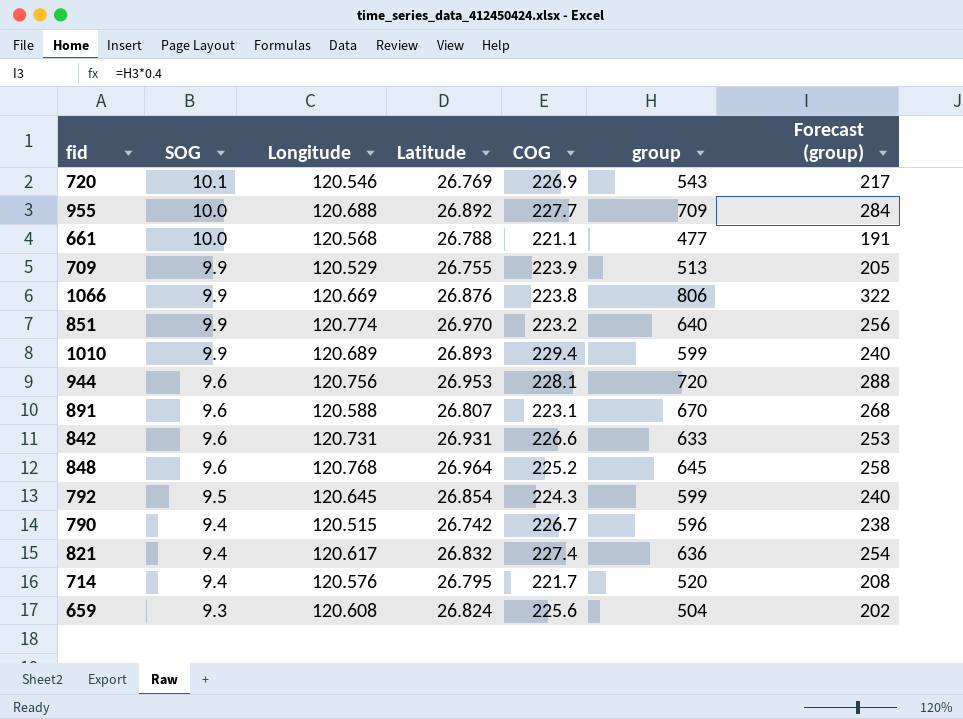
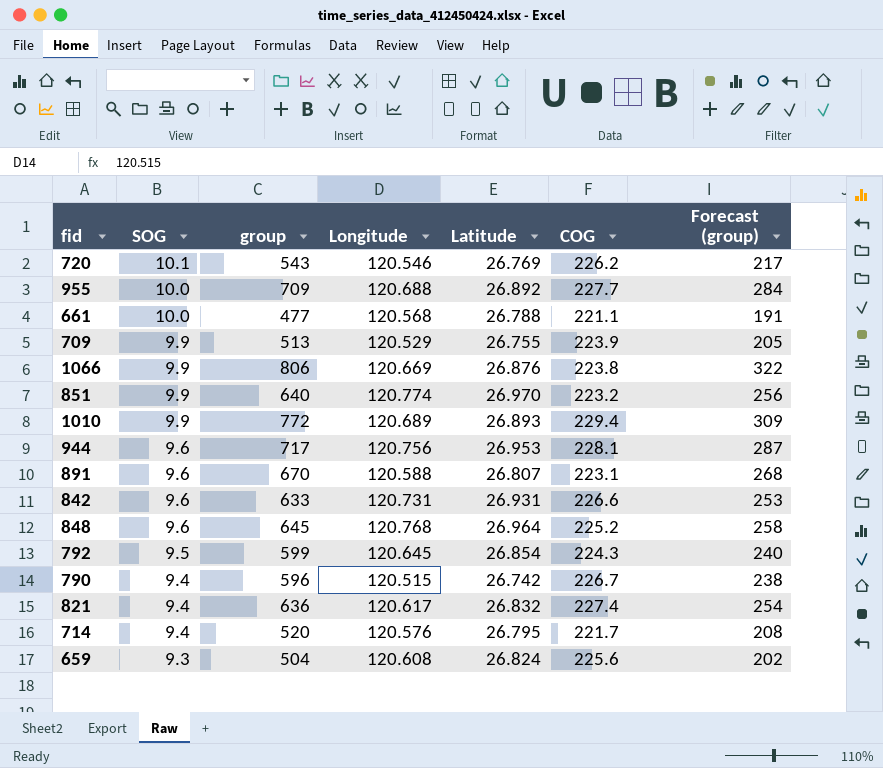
column group | position: 6 -> 3
720 | COG: 226.9 -> 226.2
1010 | group: 599 -> 772
1010 | Forecast (group): 240 -> 309
944 | group: 720 -> 717
944 | Forecast (group): 288 -> 287

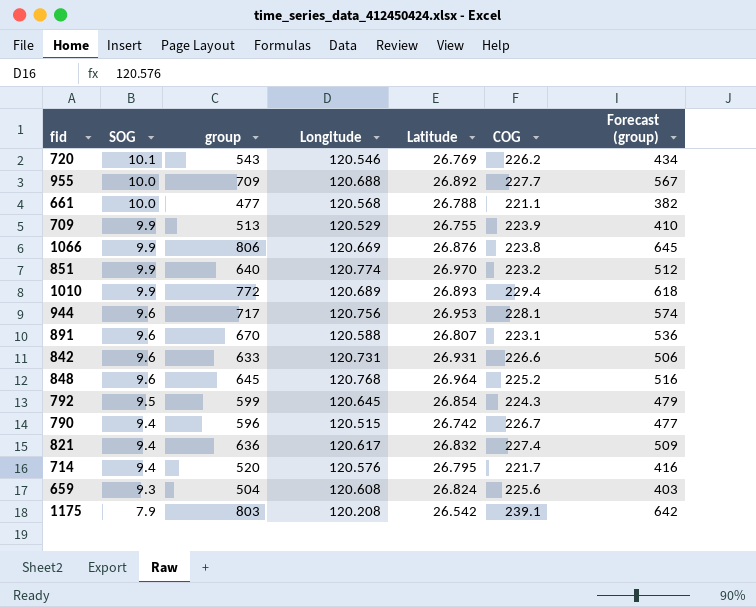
column Forecast (group) | formula: [group] * 0.4 -> [group] * 0.8
row 1175: none -> 7.9 | 803 | 120.208 | 26.542 | 239.1 | 642

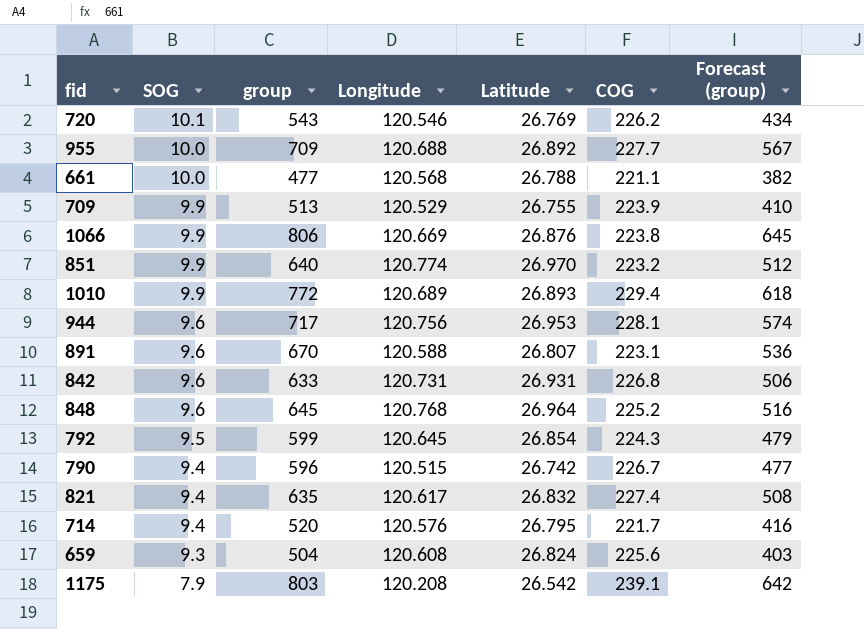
842 | COG: 226.6 -> 226.8
821 | group: 636 -> 635
821 | Forecast (group): 509 -> 508

